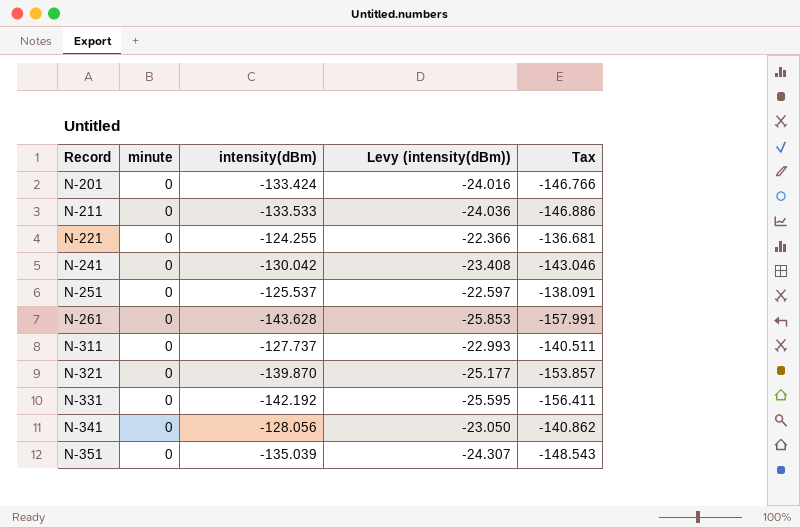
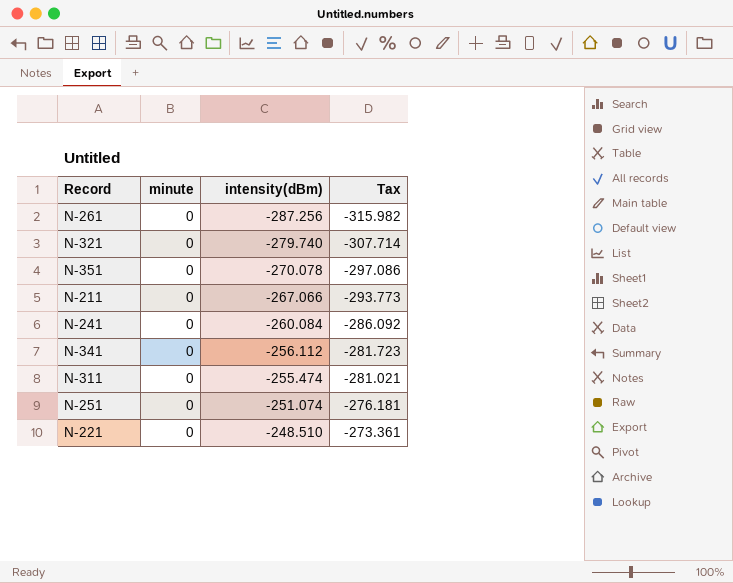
row order: Record ascending -> intensity(dBm) ascending
column Levy (intensity(dBm)) | formula: [intensity(dBm)] * 0.18 -> none
row N-201: 0 | -133.424 | -24.016 | -146.766 -> none
row N-331: 0 | -142.192 | -25.595 | -156.411 -> none
N-261 | intensity(dBm): -143.628 -> -287.256
N-261 | Tax: -157.991 -> -315.982
N-321 | intensity(dBm): -139.870 -> -279.740
N-321 | Tax: -153.857 -> -307.714
N-351 | intensity(dBm): -135.039 -> -270.078
N-351 | Tax: -148.543 -> -297.086
N-211 | intensity(dBm): -133.533 -> -267.066
N-211 | Tax: -146.886 -> -293.773
N-241 | intensity(dBm): -130.042 -> -260.084
N-241 | Tax: -143.046 -> -286.092
N-341 | intensity(dBm): -128.056 -> -256.112
N-341 | Tax: -140.862 -> -281.723
N-311 | intensity(dBm): -127.737 -> -255.474
N-311 | Tax: -140.511 -> -281.021
N-251 | intensity(dBm): -125.537 -> -251.074
N-251 | Tax: -138.091 -> -276.181
N-221 | intensity(dBm): -124.255 -> -248.510
N-221 | Tax: -136.681 -> -273.361

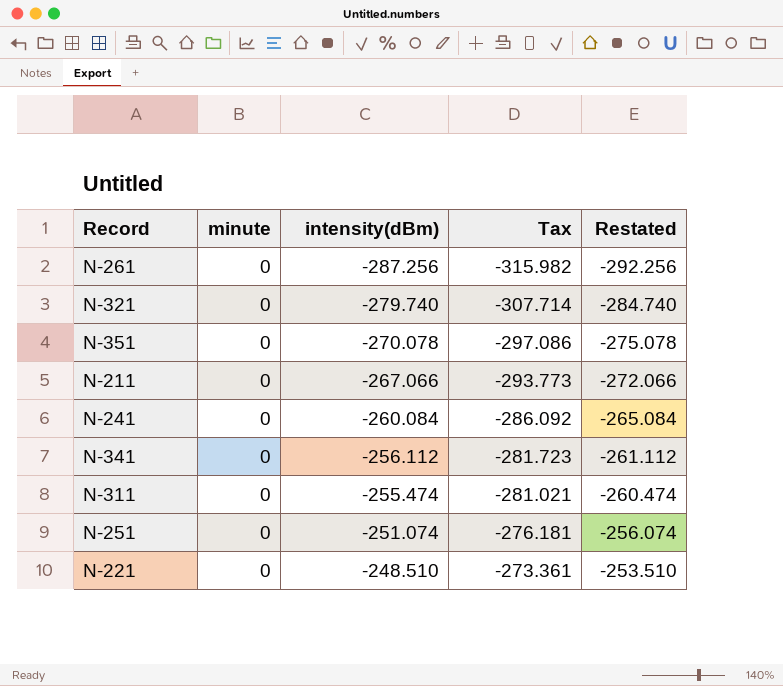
column Restated | formula: none -> [intensity(dBm)] - 5

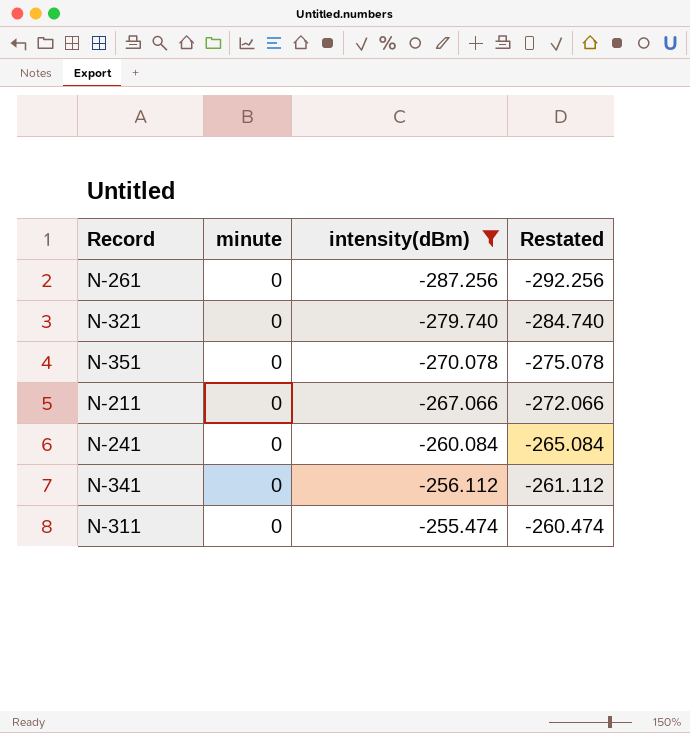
filter: none -> intensity(dBm) <= -255.474
column Tax | formula: [intensity(dBm)] * 1.1 -> none

